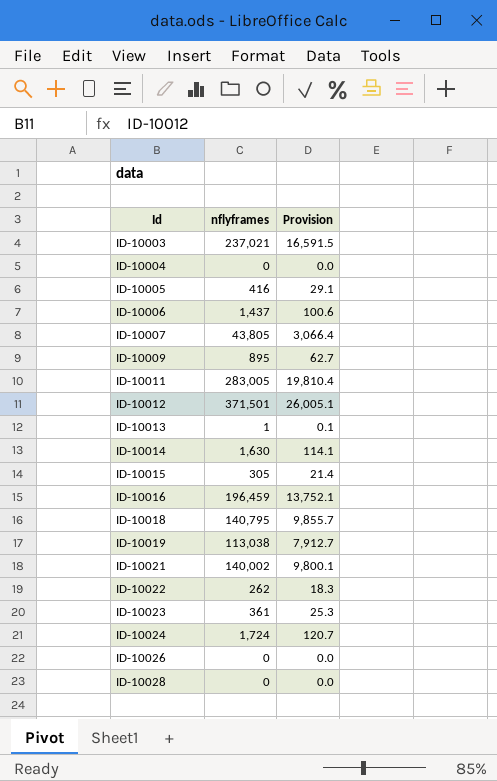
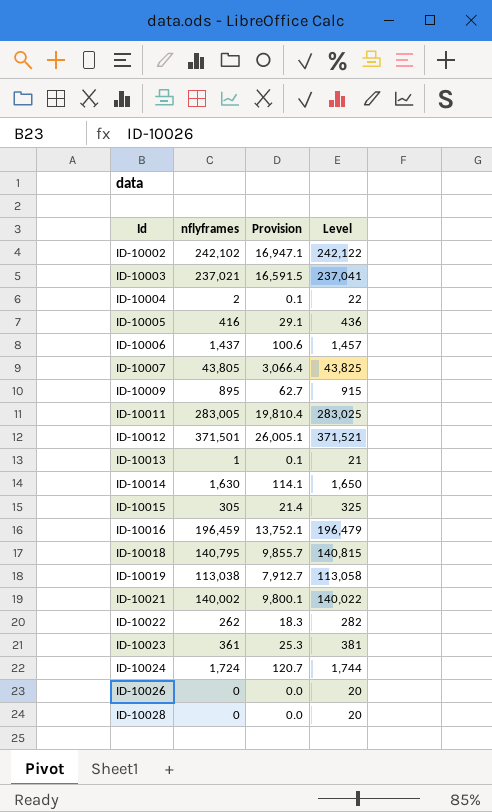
column Level | formula: none -> [nflyframes] + 20
row ID-10002: none -> 242,102 | 16,947.1 | 242,122
ID-10004 | nflyframes: 0 -> 2
ID-10004 | Provision: 0.0 -> 0.1

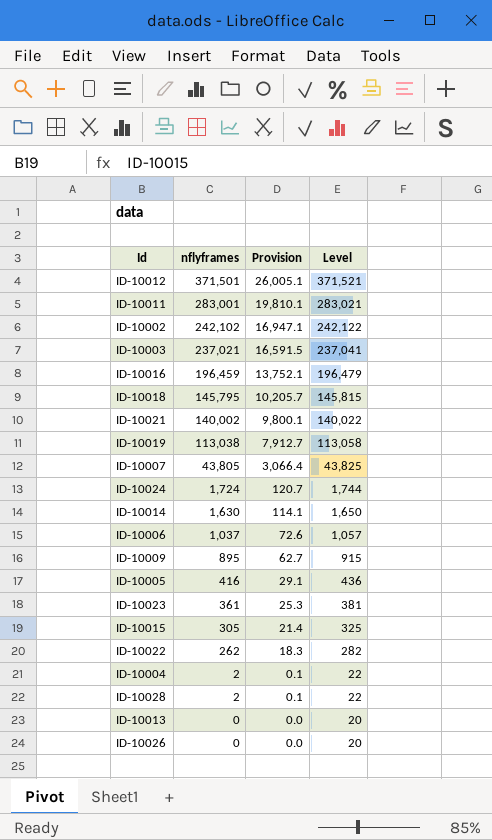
row order: Id ascending -> nflyframes descending
ID-10011 | nflyframes: 283,005 -> 283,001
ID-10011 | Provision: 19,810.4 -> 19,810.1
ID-10011 | Level: 283,025 -> 283,021
ID-10018 | nflyframes: 140,795 -> 145,795
ID-10018 | Provision: 9,855.7 -> 10,205.7
ID-10018 | Level: 140,815 -> 145,815
ID-10006 | nflyframes: 1,437 -> 1,037
ID-10006 | Provision: 100.6 -> 72.6
ID-10006 | Level: 1,457 -> 1,057
ID-10028 | nflyframes: 0 -> 2
ID-10028 | Provision: 0.0 -> 0.1
ID-10028 | Level: 20 -> 22
ID-10013 | nflyframes: 1 -> 0
ID-10013 | Provision: 0.1 -> 0.0
ID-10013 | Level: 21 -> 20

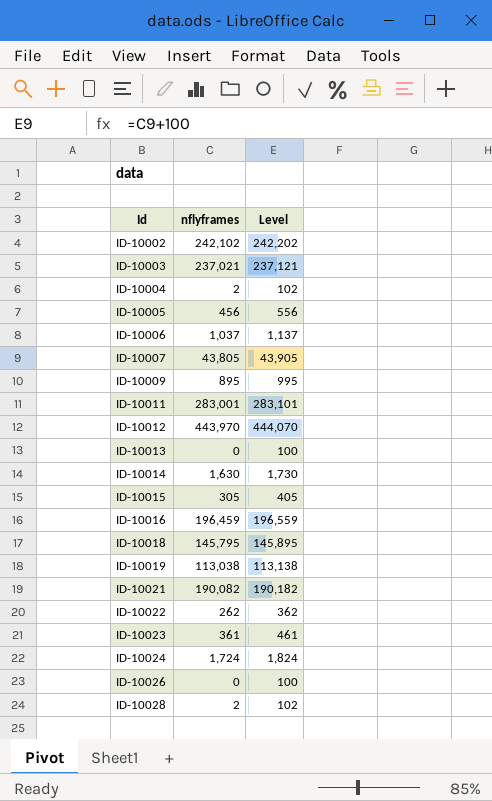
row order: nflyframes descending -> Id ascending
column Provision | formula: [nflyframes] * 0.07 -> none
column Level | formula: [nflyframes] + 20 -> [nflyframes] + 100
ID-10005 | nflyframes: 416 -> 456
ID-10012 | nflyframes: 371,501 -> 443,970
ID-10021 | nflyframes: 140,002 -> 190,082

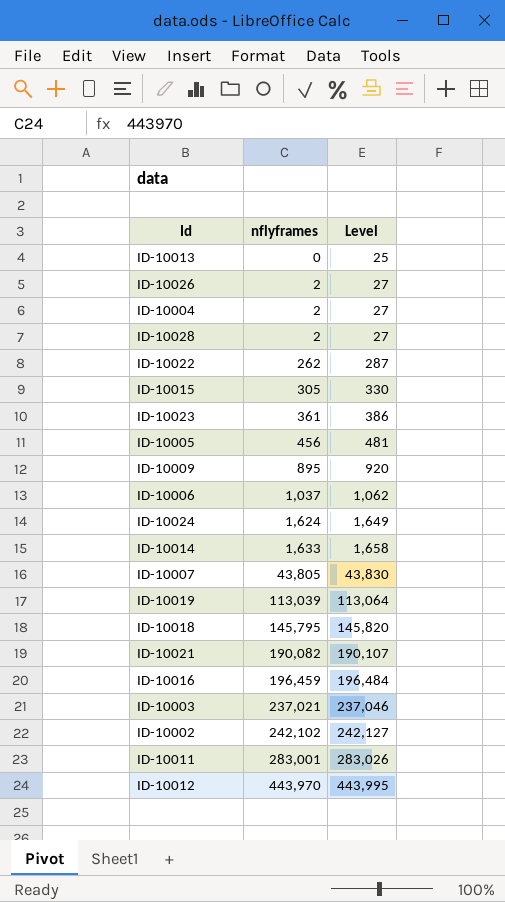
row order: Id ascending -> nflyframes ascending
column Level | formula: [nflyframes] + 100 -> [nflyframes] + 25
ID-10026 | nflyframes: 0 -> 2
ID-10024 | nflyframes: 1,724 -> 1,624
ID-10014 | nflyframes: 1,630 -> 1,633
ID-10019 | nflyframes: 113,038 -> 113,039

